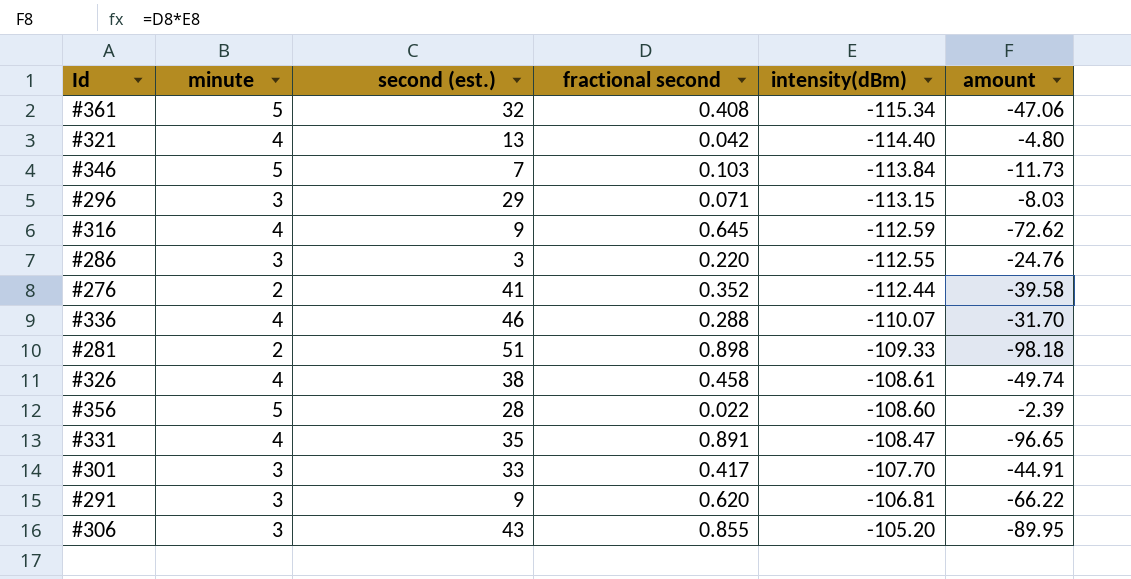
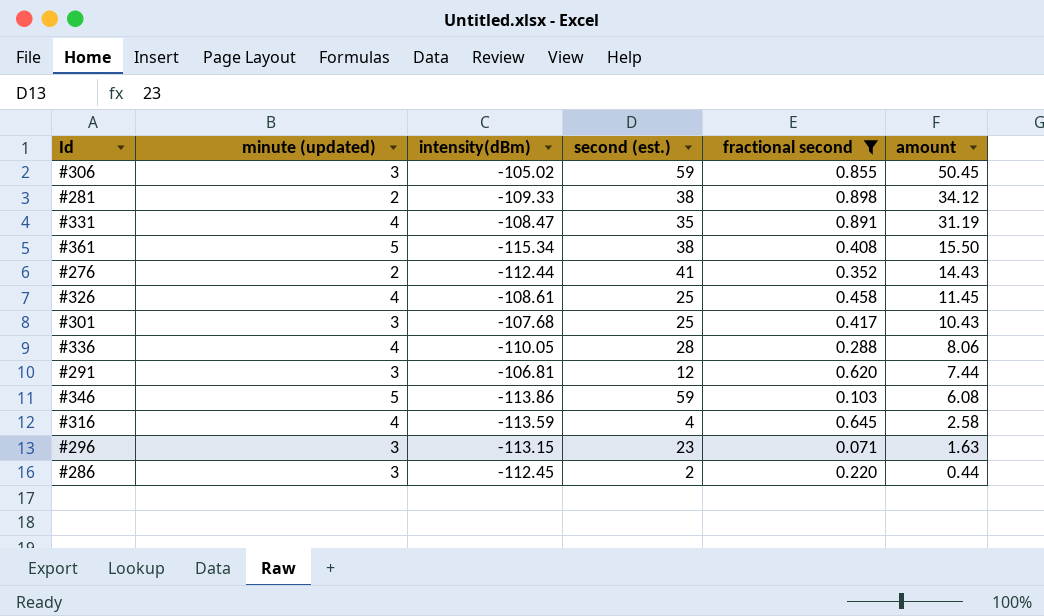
filter: none -> fractional second >= 0.071
row order: intensity(dBm) ascending -> amount descending
column name: minute -> minute (updated)
column intensity(dBm) | position: 5 -> 3
column amount | formula: [fractional second] * [intensity(dBm)] -> [second (est.)] * [fractional second]
#306 | intensity(dBm): -105.20 -> -105.02
#306 | second (est.): 43 -> 59
#281 | second (est.): 51 -> 38
#361 | second (est.): 32 -> 38
#326 | second (est.): 38 -> 25
#301 | intensity(dBm): -107.70 -> -107.68
#301 | second (est.): 33 -> 25
#336 | intensity(dBm): -110.07 -> -110.05
#336 | second (est.): 46 -> 28
#291 | second (est.): 9 -> 12
#346 | intensity(dBm): -113.84 -> -113.86
#346 | second (est.): 7 -> 59
#316 | intensity(dBm): -112.59 -> -113.59
#316 | second (est.): 9 -> 4
#296 | second (est.): 29 -> 23
#286 | intensity(dBm): -112.55 -> -112.45
#286 | second (est.): 3 -> 2

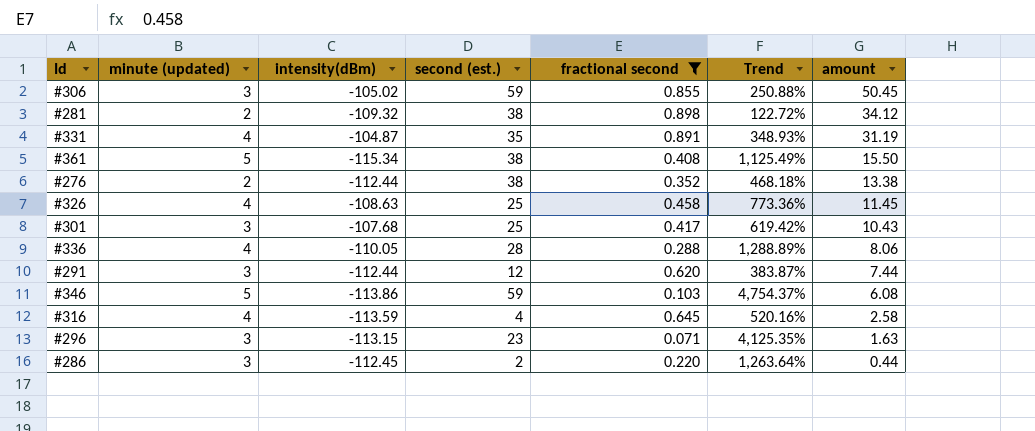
column Trend | formula: none -> ([minute (updated)] - [fractional second]) / [fractional second]
#281 | intensity(dBm): -109.33 -> -109.32
#331 | intensity(dBm): -108.47 -> -104.87
#276 | second (est.): 41 -> 38
#276 | amount: 14.43 -> 13.38
#326 | intensity(dBm): -108.61 -> -108.63
#291 | intensity(dBm): -106.81 -> -112.44

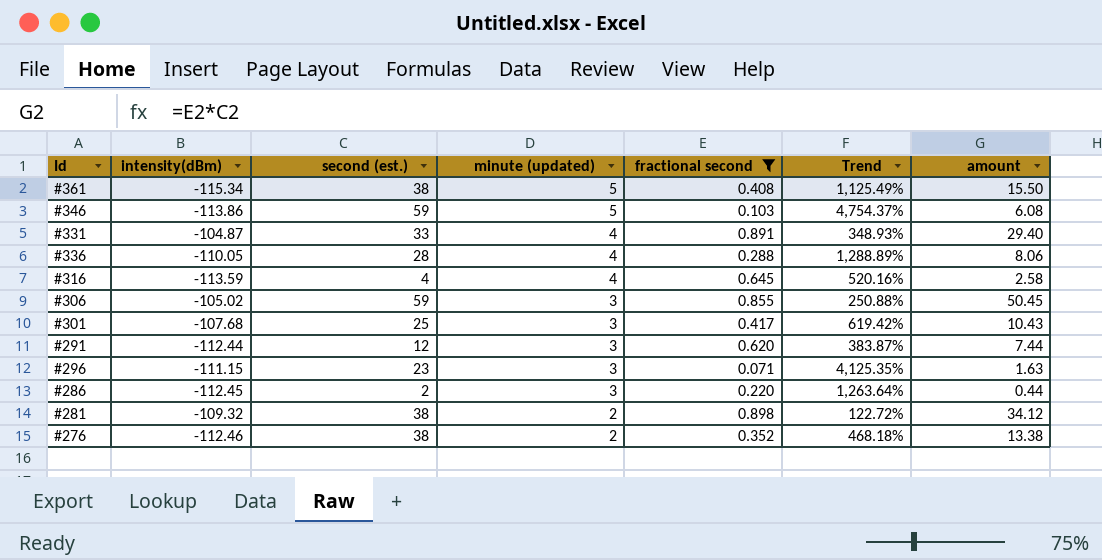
row order: amount descending -> minute (updated) descending
column minute (updated) | position: 2 -> 4
row #326: 4 | -108.63 | 25 | 0.458 | 773.36% | 11.45 -> none
#331 | second (est.): 35 -> 33
#331 | amount: 31.19 -> 29.40
#296 | intensity(dBm): -113.15 -> -111.15
#276 | intensity(dBm): -112.44 -> -112.46

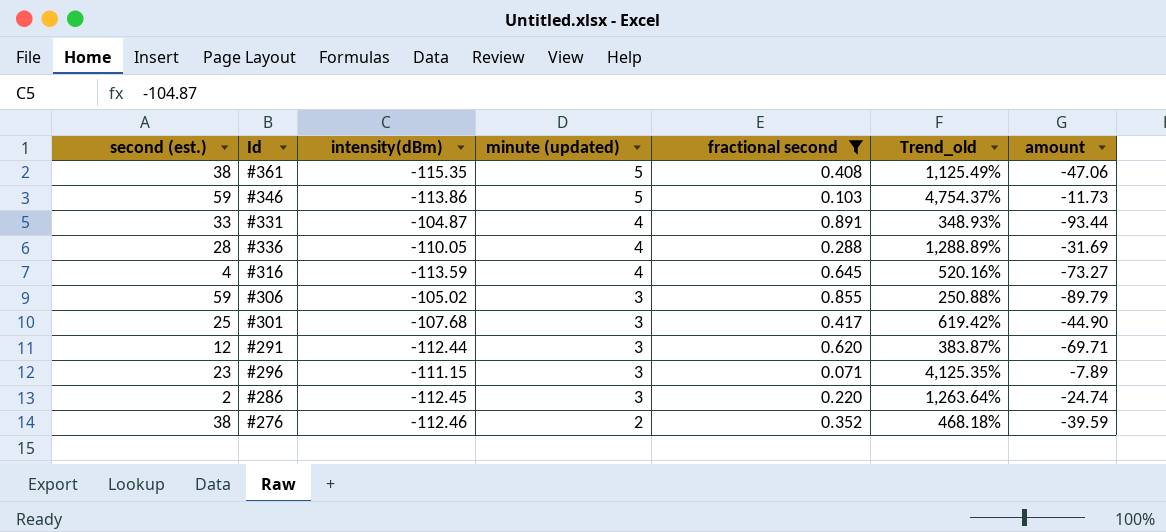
column second (est.) | position: 3 -> 1
column name: Trend -> Trend_old
column amount | formula: [second (est.)] * [fractional second] -> [intensity(dBm)] * [fractional second]
row #281: -109.32 | 38 | 2 | 0.898 | 122.72% | 34.12 -> none
#361 | intensity(dBm): -115.34 -> -115.35

